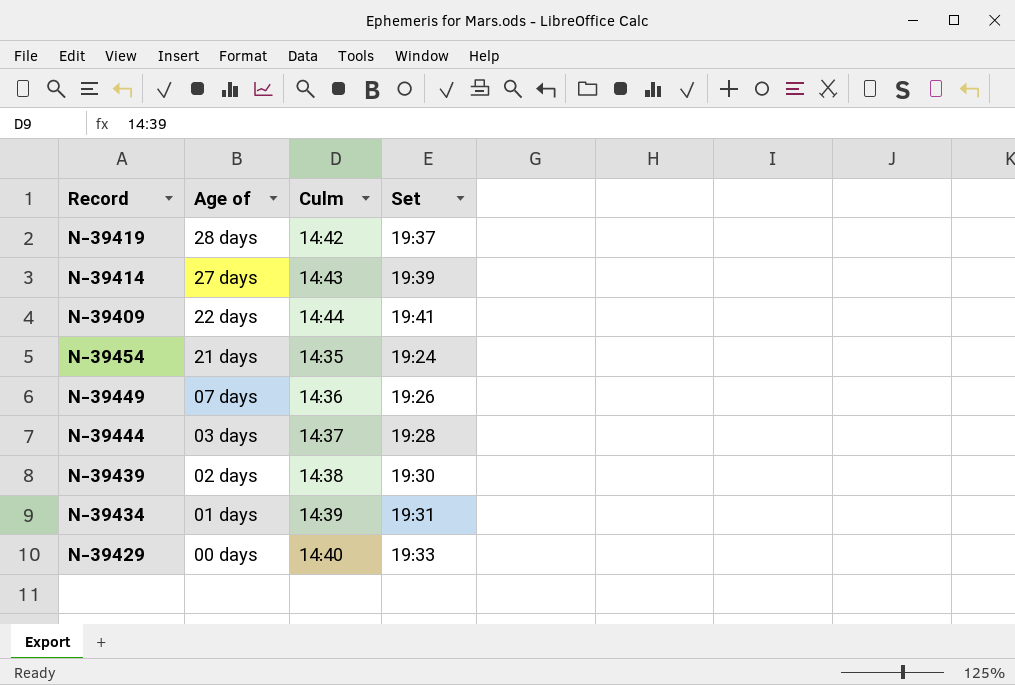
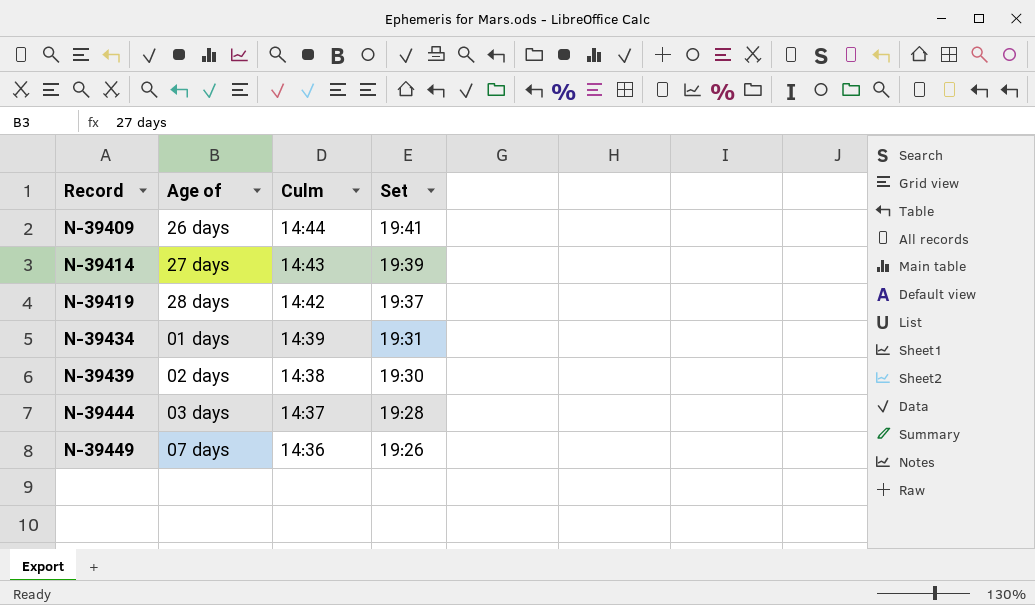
row order: Age of descending -> Record ascending
row N-39454: 21 days | 14:35 | 19:24 -> none
row N-39429: 00 days | 14:40 | 19:33 -> none
N-39409 | Age of: 22 days -> 26 days

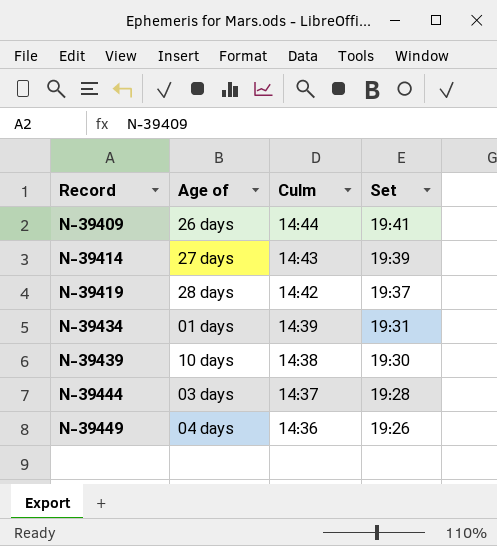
N-39439 | Age of: 02 days -> 10 days
N-39449 | Age of: 07 days -> 04 days

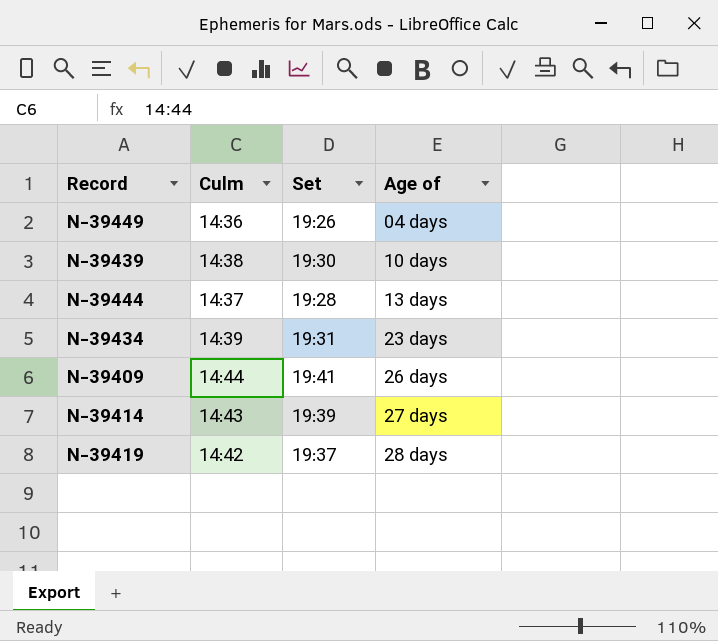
row order: Record ascending -> Age of ascending
column Age of | position: 2 -> 4
N-39444 | Age of: 03 days -> 13 days
N-39434 | Age of: 01 days -> 23 days

